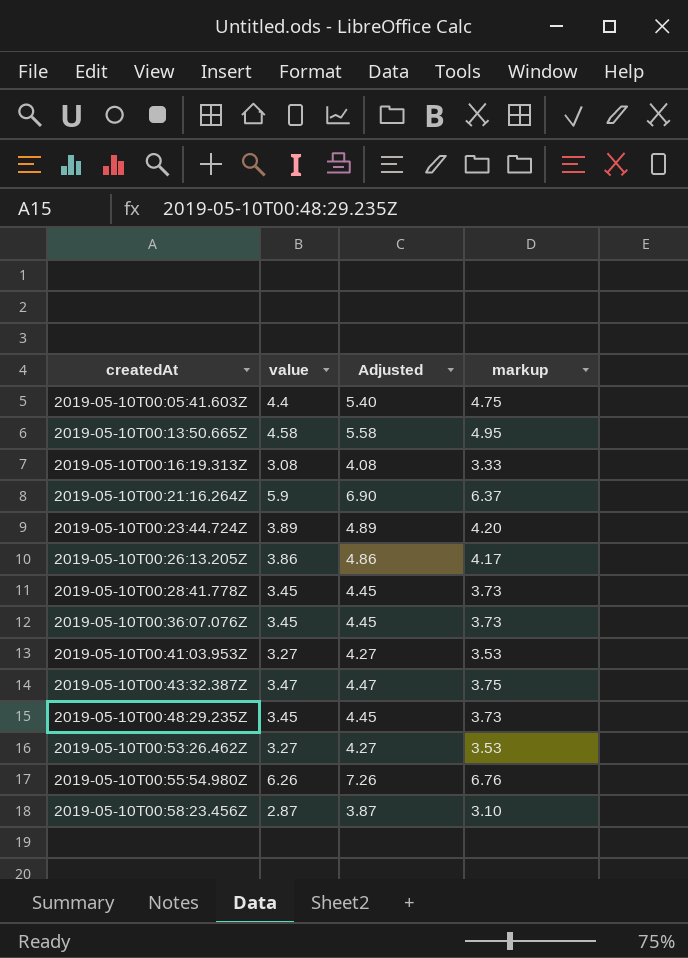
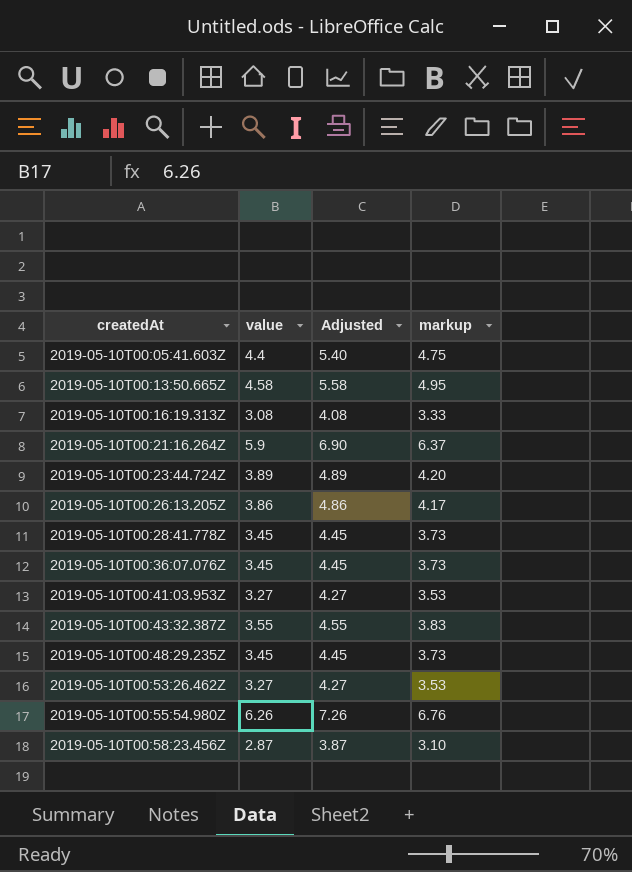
2019-05-10T00:43:32.387Z | value: 3.47 -> 3.55
2019-05-10T00:43:32.387Z | Adjusted: 4.47 -> 4.55
2019-05-10T00:43:32.387Z | markup: 3.75 -> 3.83

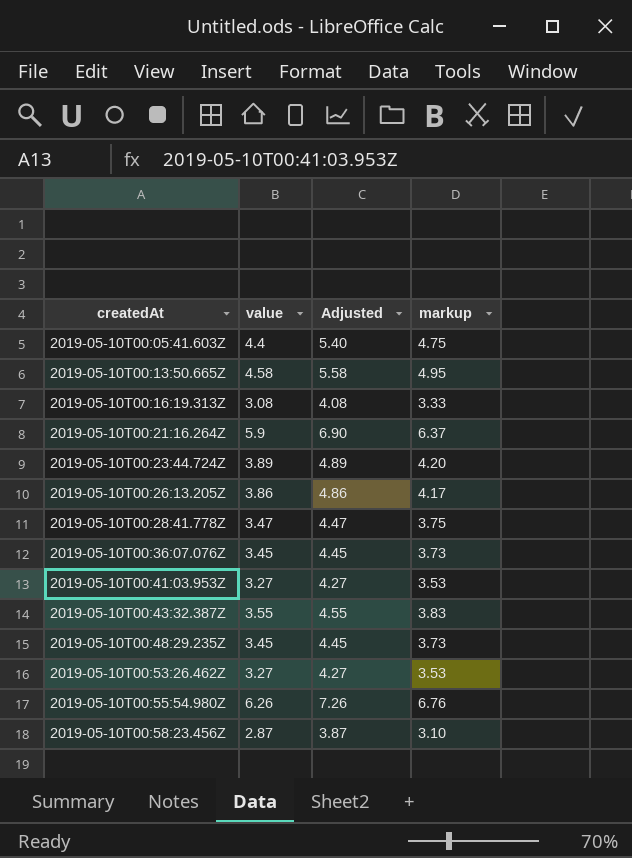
2019-05-10T00:28:41.778Z | value: 3.45 -> 3.47
2019-05-10T00:28:41.778Z | Adjusted: 4.45 -> 4.47
2019-05-10T00:28:41.778Z | markup: 3.73 -> 3.75

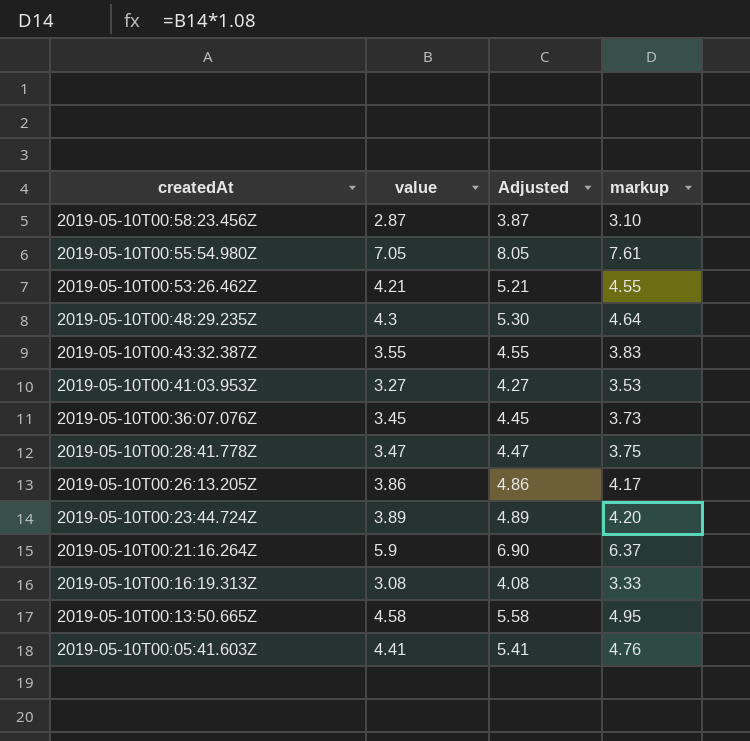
row order: createdAt ascending -> createdAt descending
2019-05-10T00:55:54.980Z | value: 6.26 -> 7.05
2019-05-10T00:55:54.980Z | Adjusted: 7.26 -> 8.05
2019-05-10T00:55:54.980Z | markup: 6.76 -> 7.61
2019-05-10T00:53:26.462Z | value: 3.27 -> 4.21
2019-05-10T00:53:26.462Z | Adjusted: 4.27 -> 5.21
2019-05-10T00:53:26.462Z | markup: 3.53 -> 4.55
2019-05-10T00:48:29.235Z | value: 3.45 -> 4.3
2019-05-10T00:48:29.235Z | Adjusted: 4.45 -> 5.30
2019-05-10T00:48:29.235Z | markup: 3.73 -> 4.64
2019-05-10T00:05:41.603Z | value: 4.4 -> 4.41
2019-05-10T00:05:41.603Z | Adjusted: 5.40 -> 5.41
2019-05-10T00:05:41.603Z | markup: 4.75 -> 4.76

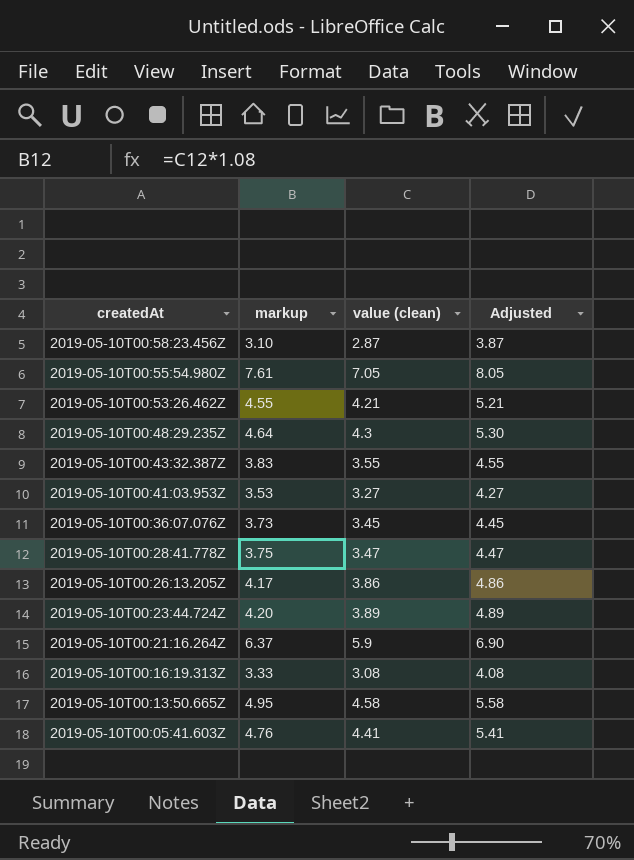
column markup | position: 4 -> 2
column name: value -> value (clean)

